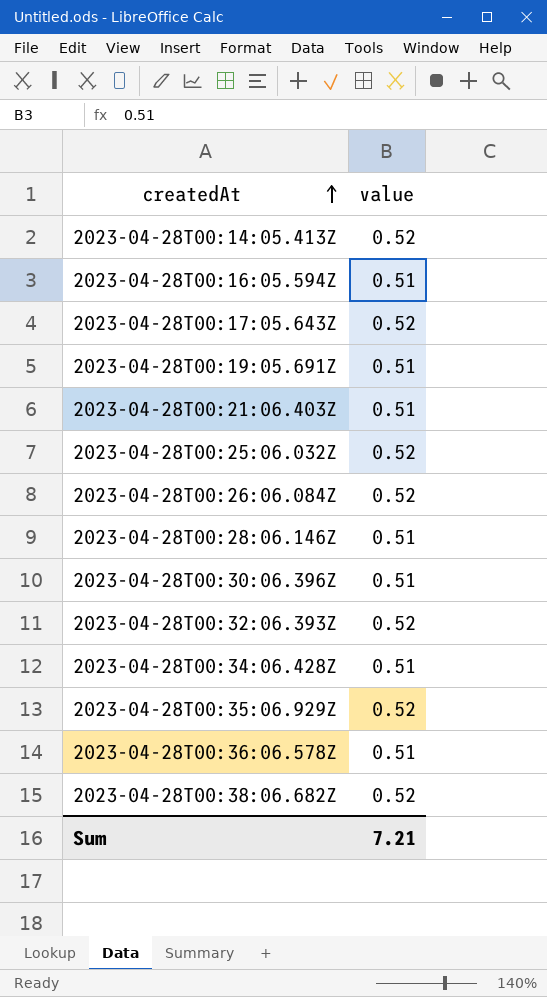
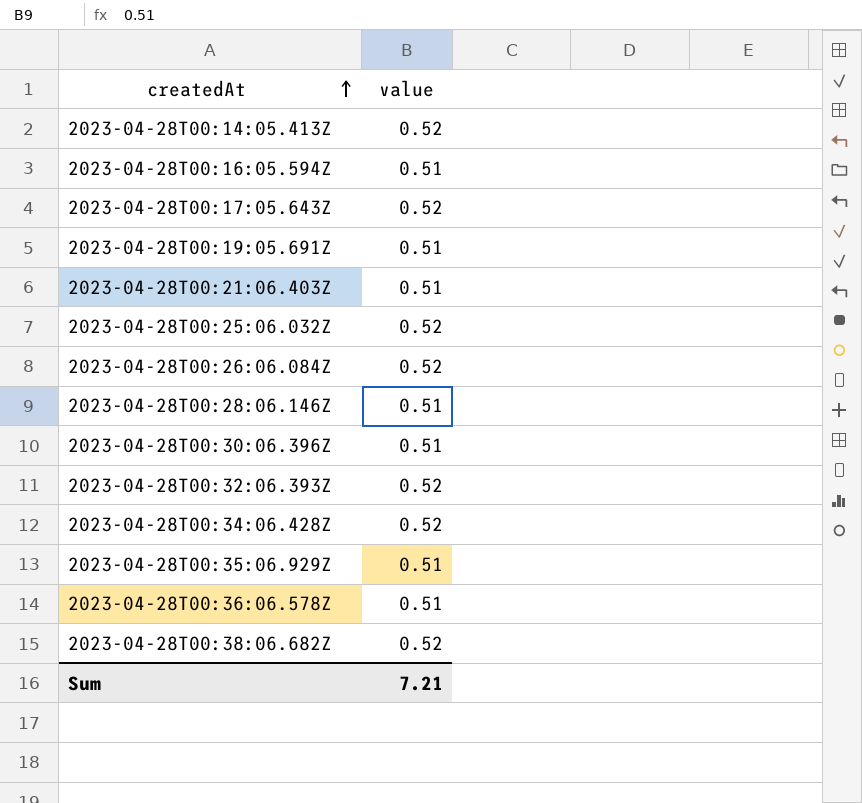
2023-04-28T00:34:06.428Z | value: 0.51 -> 0.52
2023-04-28T00:35:06.929Z | value: 0.52 -> 0.51

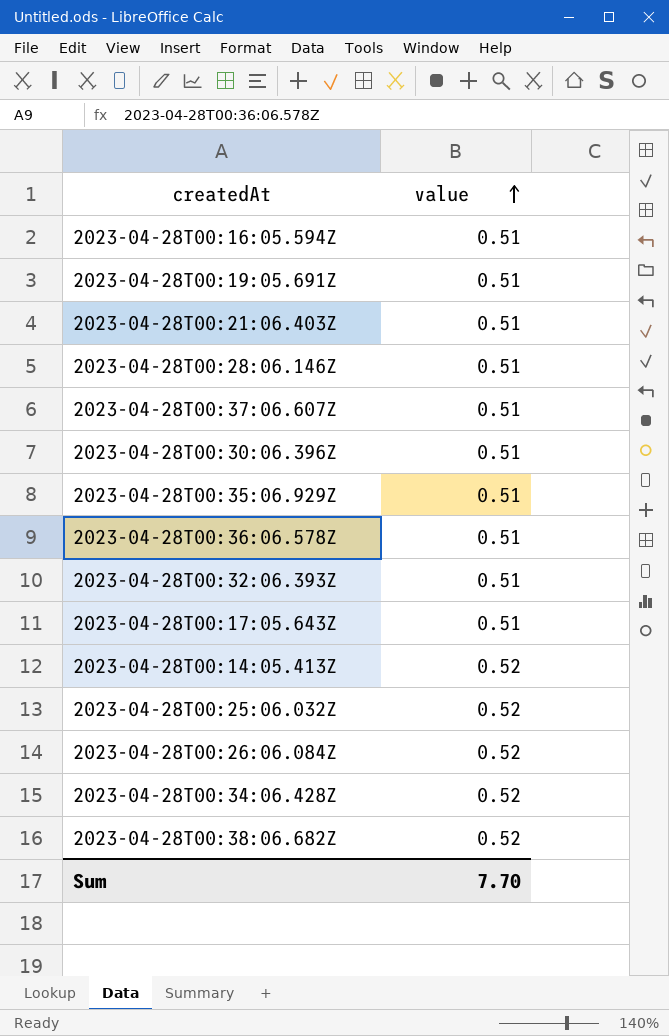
row order: createdAt ascending -> value ascending
row 2023-04-28T00:37:06.607Z: none -> 0.51
2023-04-28T00:32:06.393Z | value: 0.52 -> 0.51
2023-04-28T00:17:05.643Z | value: 0.52 -> 0.51
Sum | value: 7.21 -> 7.70

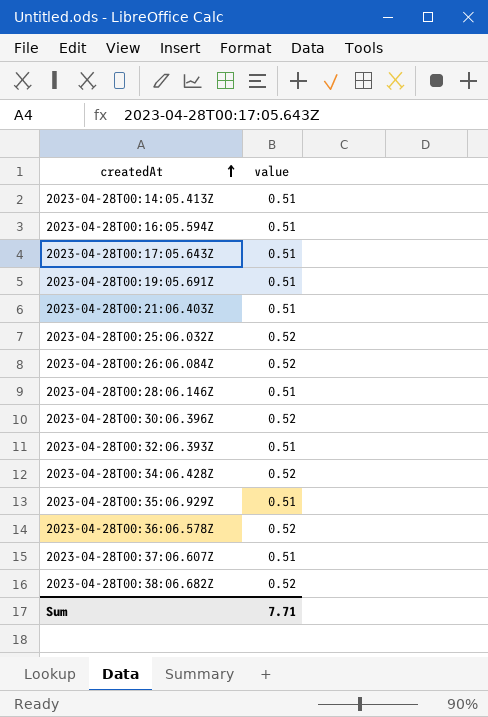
row order: value ascending -> createdAt ascending
2023-04-28T00:14:05.413Z | value: 0.52 -> 0.51
2023-04-28T00:30:06.396Z | value: 0.51 -> 0.52
2023-04-28T00:36:06.578Z | value: 0.51 -> 0.52
Sum | value: 7.70 -> 7.71

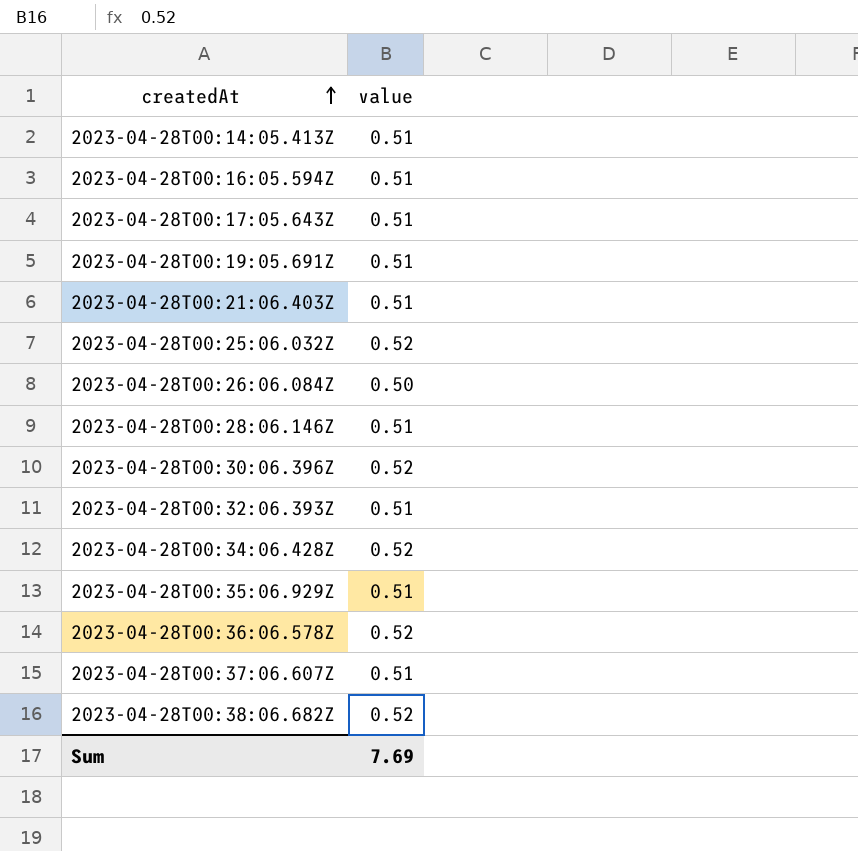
2023-04-28T00:26:06.084Z | value: 0.52 -> 0.50
Sum | value: 7.71 -> 7.69

